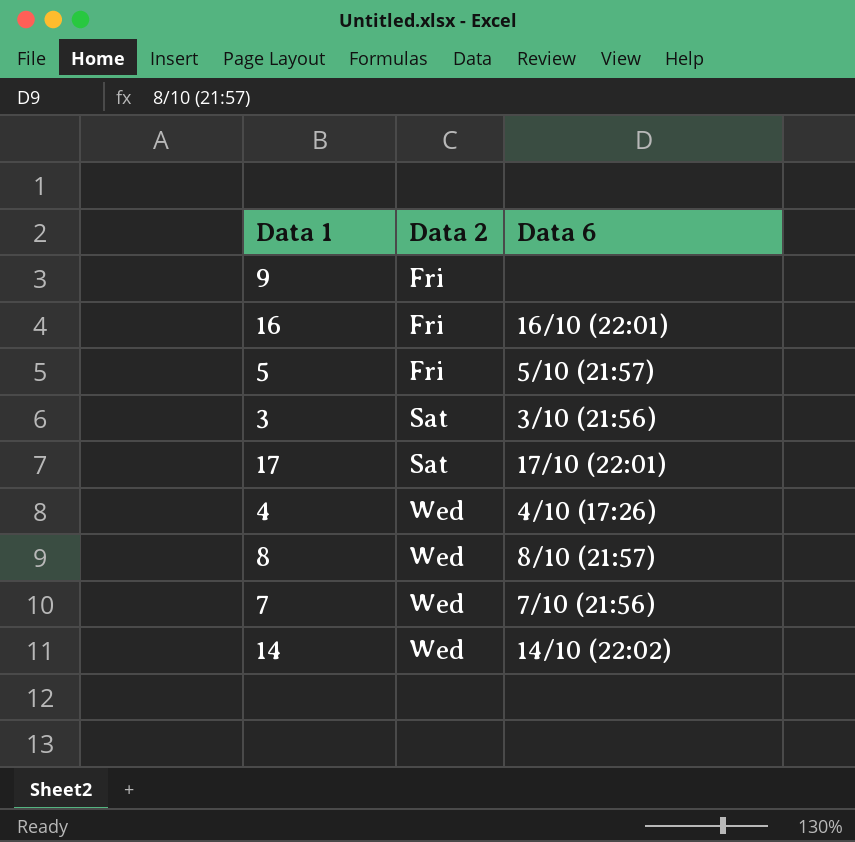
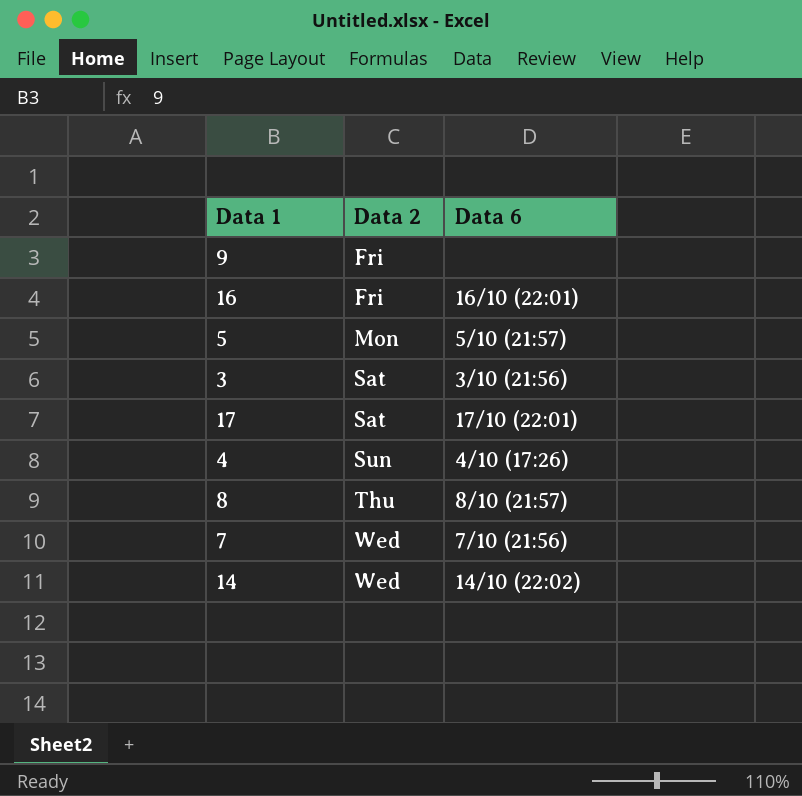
5 | Data 2: Fri -> Mon
4 | Data 2: Wed -> Sun
8 | Data 2: Wed -> Thu

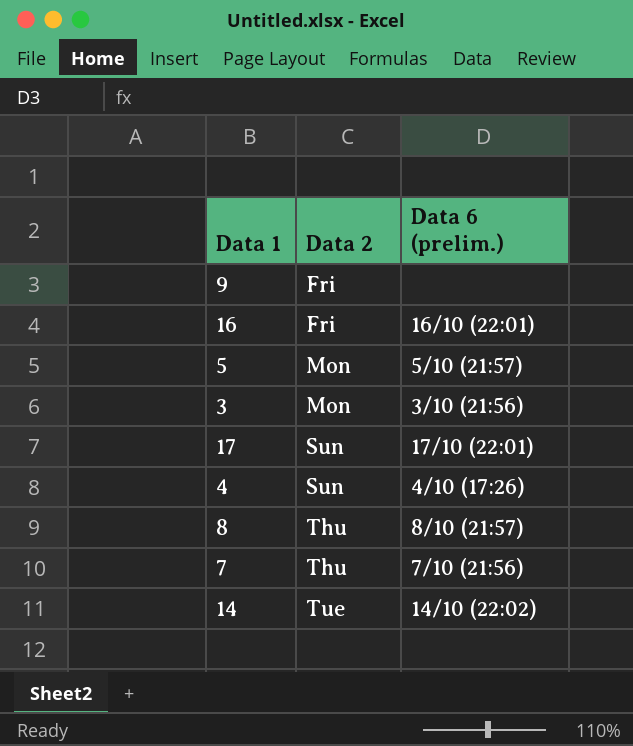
column name: Data 6 -> Data 6 (prelim.)
3 | Data 2: Sat -> Mon
17 | Data 2: Sat -> Sun
7 | Data 2: Wed -> Thu
14 | Data 2: Wed -> Tue

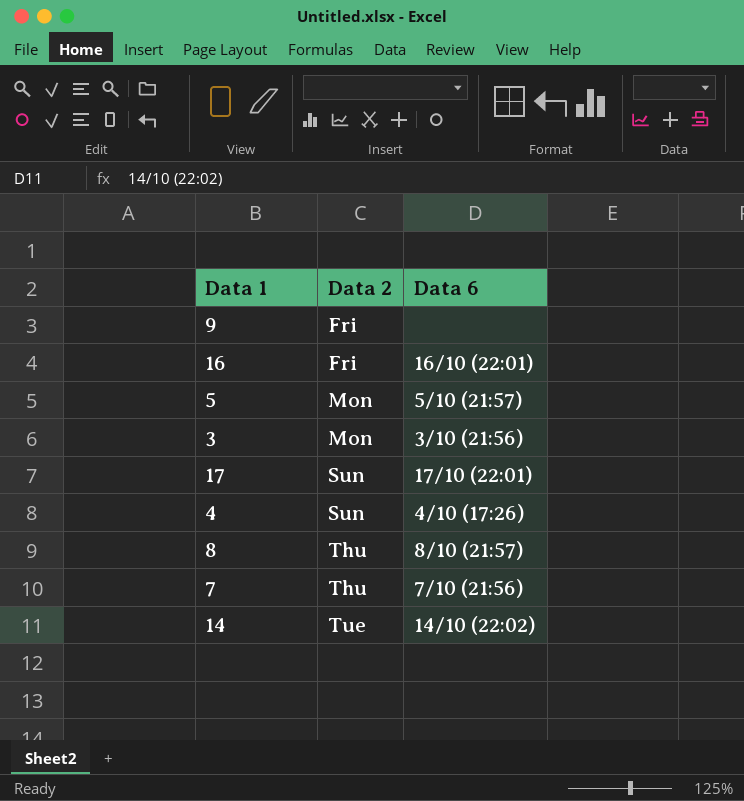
column name: Data 6 (prelim.) -> Data 6

